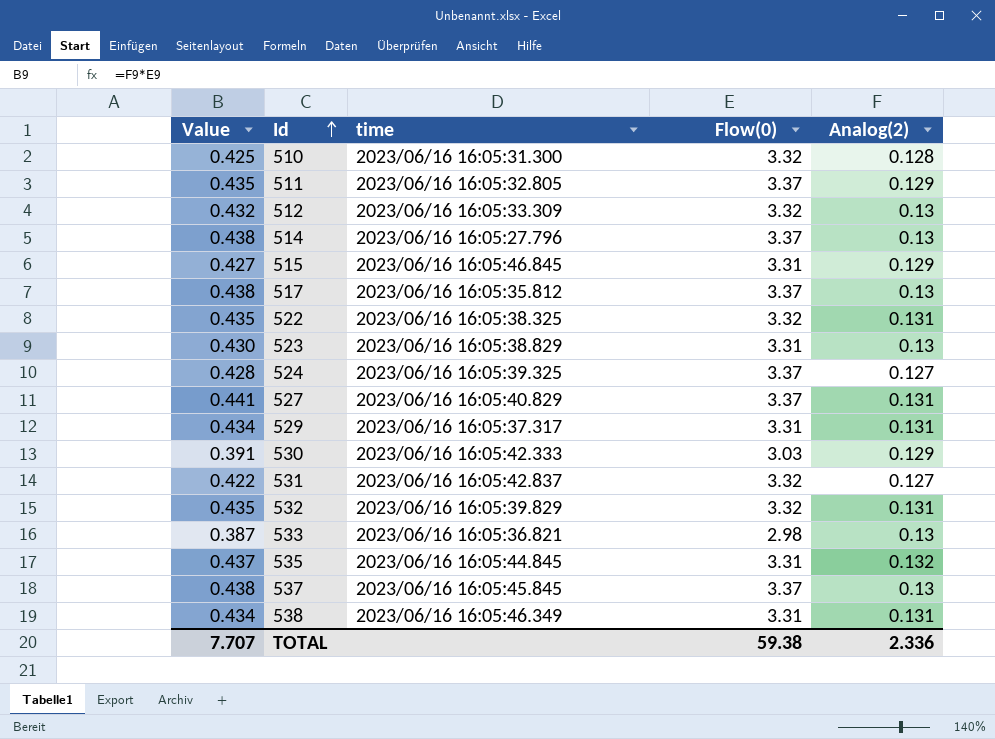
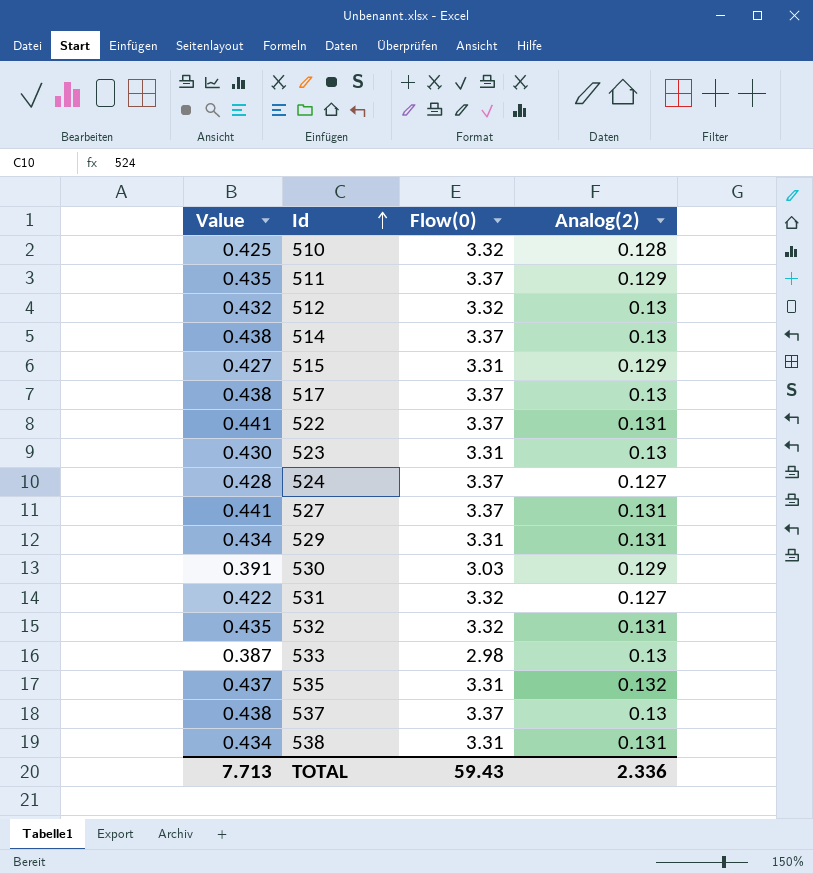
column time | position: 3 -> none
522 | Value: 0.435 -> 0.441
522 | Flow(0): 3.32 -> 3.37
TOTAL | Value: 7.707 -> 7.713
TOTAL | Flow(0): 59.38 -> 59.43

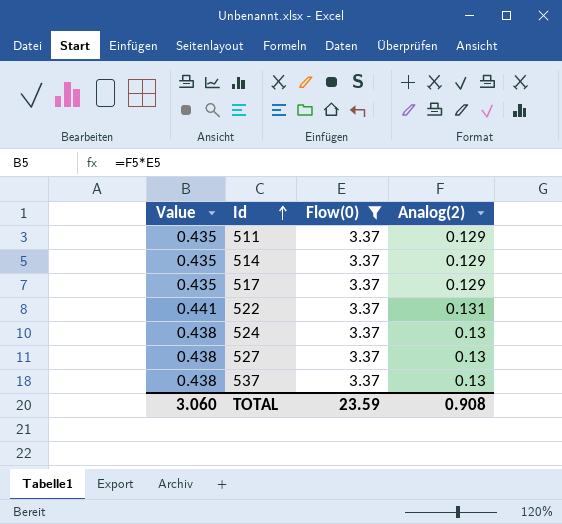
filter: none -> Flow(0) = 3.37
514 | Value: 0.438 -> 0.435
514 | Analog(2): 0.13 -> 0.129
517 | Value: 0.438 -> 0.435
517 | Analog(2): 0.13 -> 0.129
524 | Value: 0.428 -> 0.438
524 | Analog(2): 0.127 -> 0.13
527 | Value: 0.441 -> 0.438
527 | Analog(2): 0.131 -> 0.13
TOTAL | Value: 7.713 -> 3.060
TOTAL | Flow(0): 59.43 -> 23.59
TOTAL | Analog(2): 2.336 -> 0.908

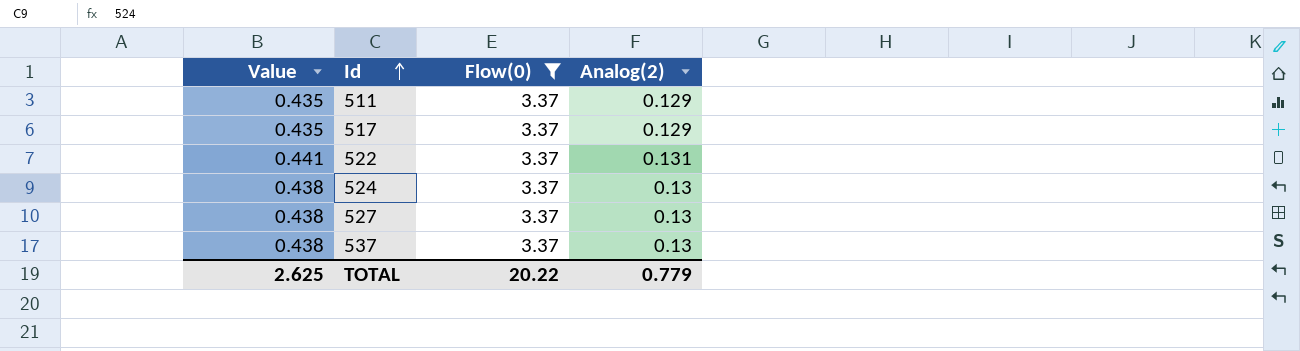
row 514: 0.435 | 3.37 | 0.129 -> none
TOTAL | Value: 3.060 -> 2.625
TOTAL | Flow(0): 23.59 -> 20.22
TOTAL | Analog(2): 0.908 -> 0.779

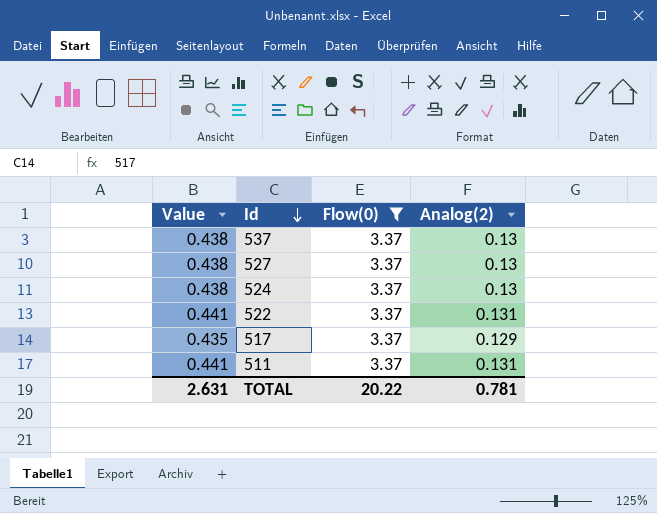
row order: Id ascending -> Id descending
511 | Value: 0.435 -> 0.441
511 | Analog(2): 0.129 -> 0.131
TOTAL | Value: 2.625 -> 2.631
TOTAL | Analog(2): 0.779 -> 0.781

